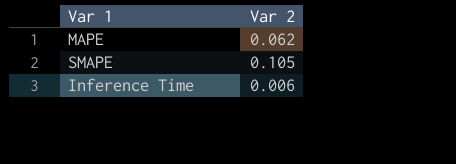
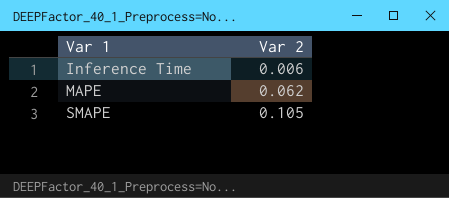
row order: none -> Var 1 ascending

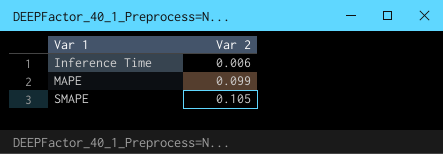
MAPE | Var 2: 0.062 -> 0.099

